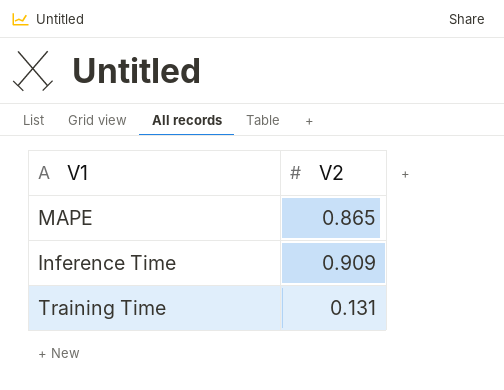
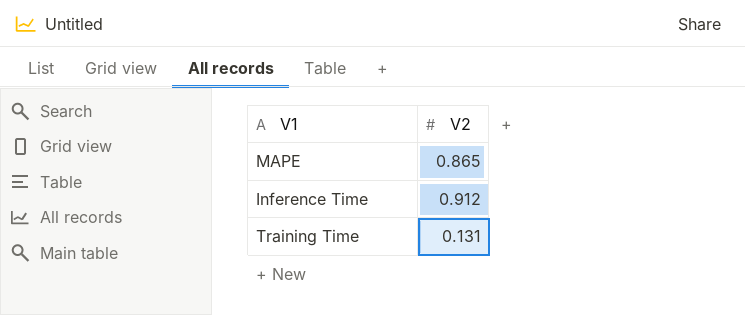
Inference Time | V2: 0.909 -> 0.912

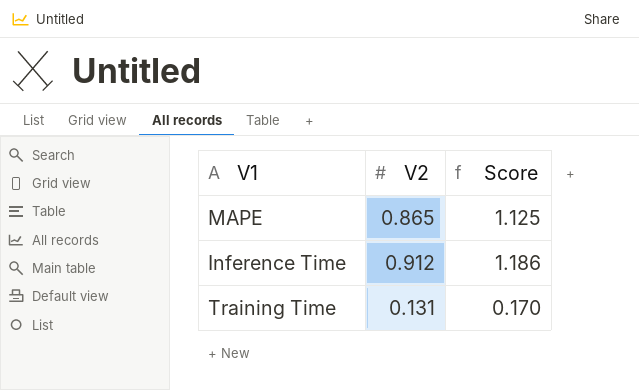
column Score | formula: none -> [V2] * 1.3

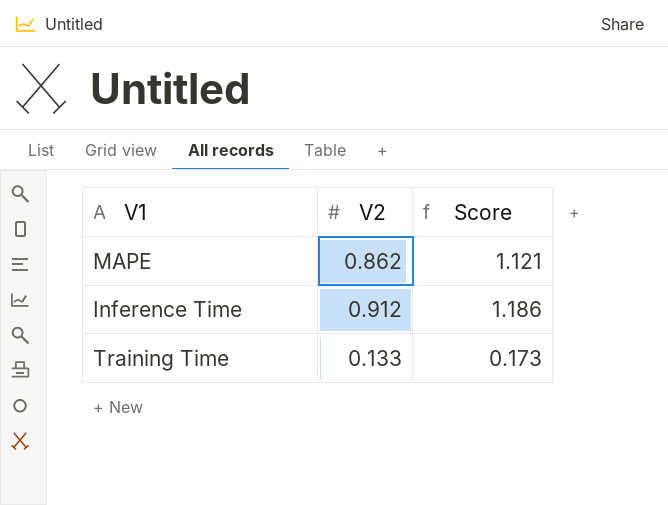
MAPE | V2: 0.865 -> 0.862
MAPE | Score: 1.125 -> 1.121
Training Time | V2: 0.131 -> 0.133
Training Time | Score: 0.170 -> 0.173

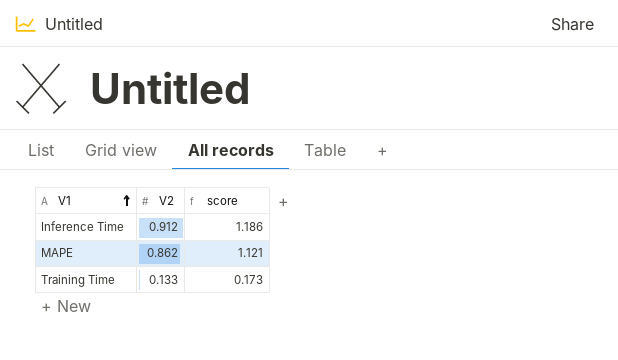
row order: none -> V1 ascending
column name: Score -> score

